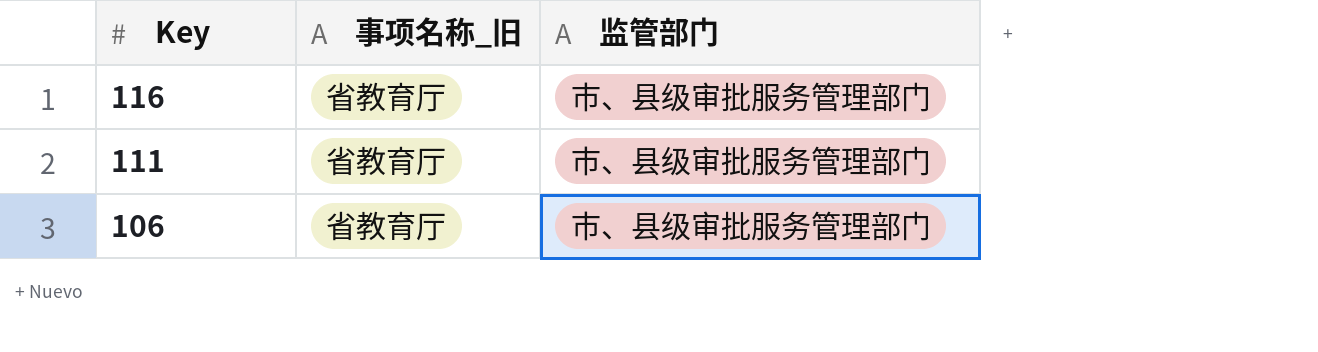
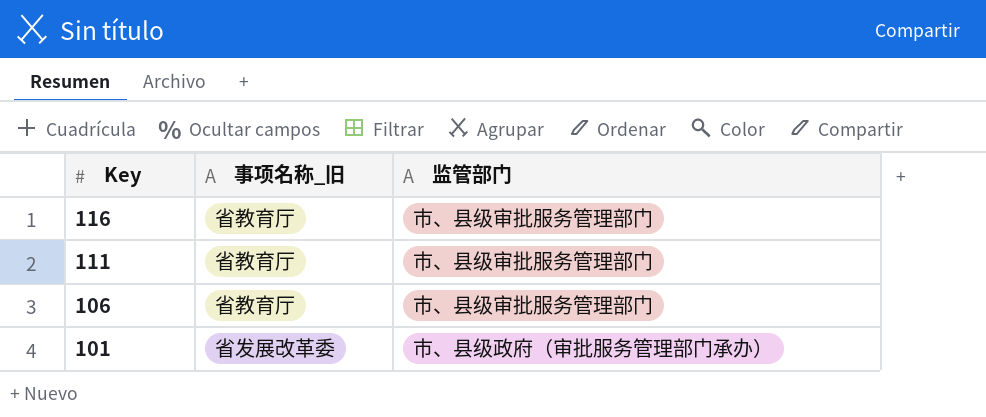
row 101: none -> 省发展改革委 | 市、县级政府（审批服务管理部门承办）

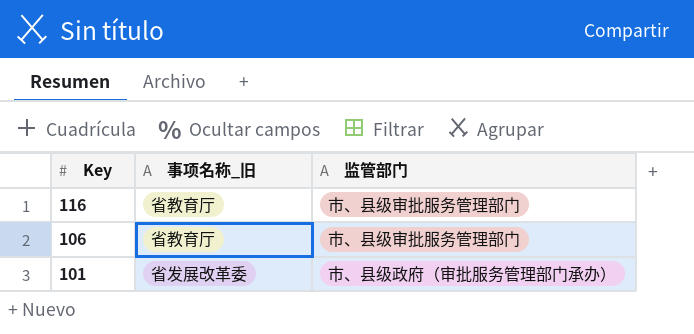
row 111: 省教育厅 | 市、县级审批服务管理部门 -> none

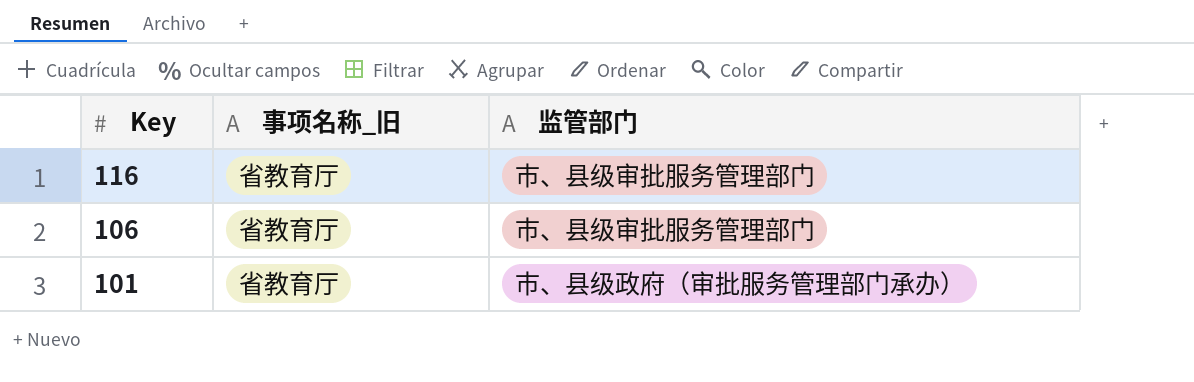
101 | 事项名称_旧: 省发展改革委 -> 省教育厅

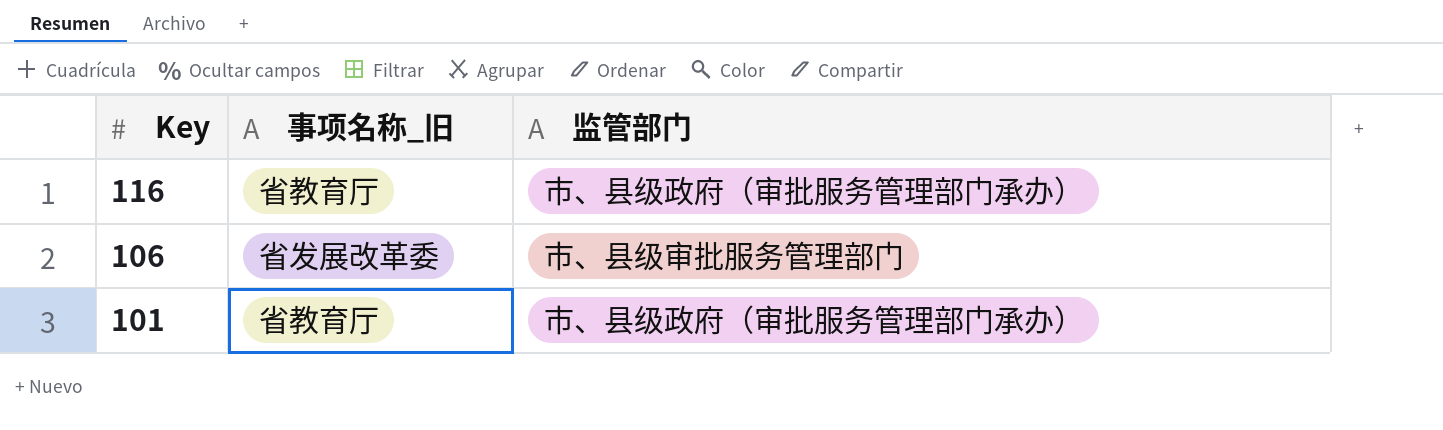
116 | 监管部门: 市、县级审批服务管理部门 -> 市、县级政府（审批服务管理部门承办）
106 | 事项名称_旧: 省教育厅 -> 省发展改革委

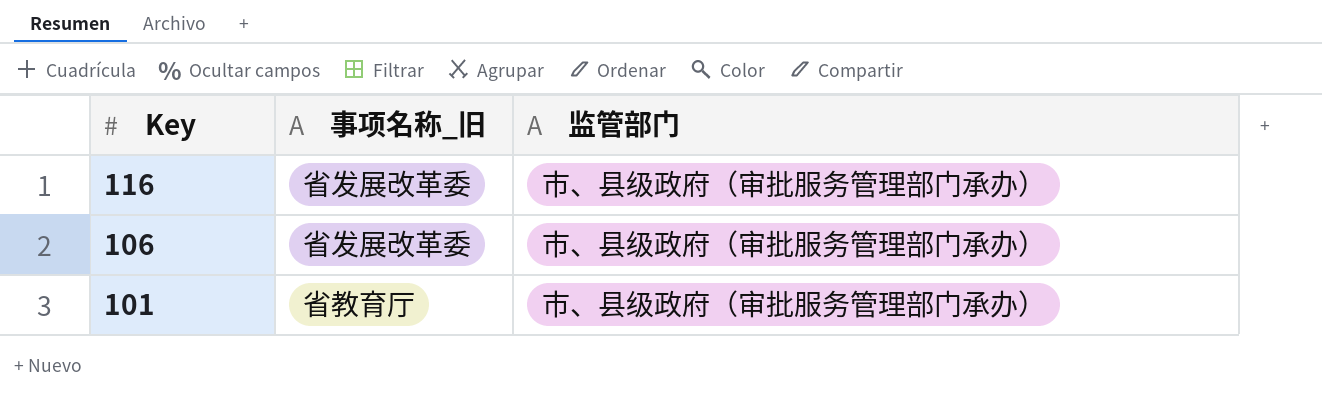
116 | 事项名称_旧: 省教育厅 -> 省发展改革委
106 | 监管部门: 市、县级审批服务管理部门 -> 市、县级政府（审批服务管理部门承办）

